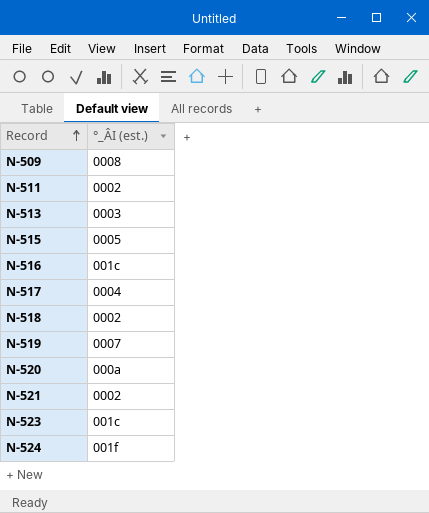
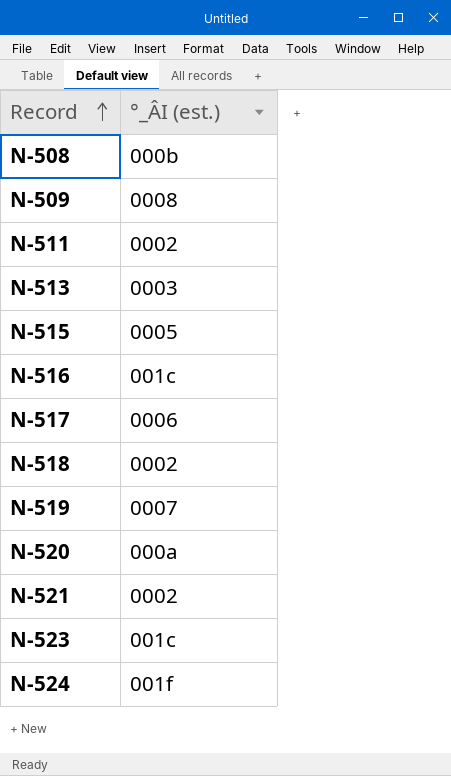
row N-508: none -> 000b
N-517 | °_ÂI (est.): 0004 -> 0006

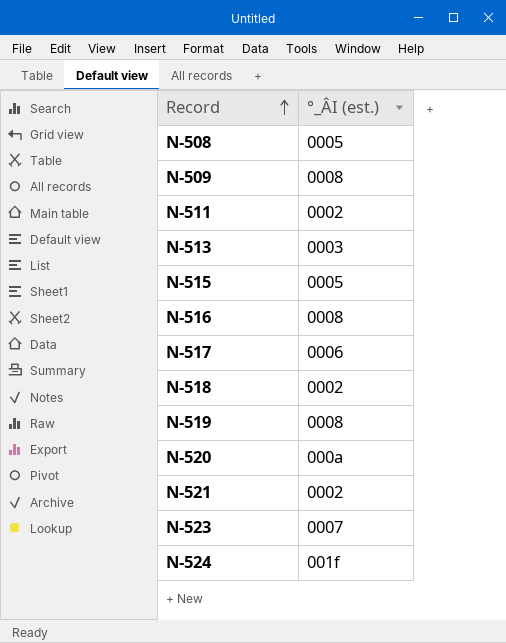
N-508 | °_ÂI (est.): 000b -> 0005
N-516 | °_ÂI (est.): 001c -> 0008
N-519 | °_ÂI (est.): 0007 -> 0008
N-523 | °_ÂI (est.): 001c -> 0007

